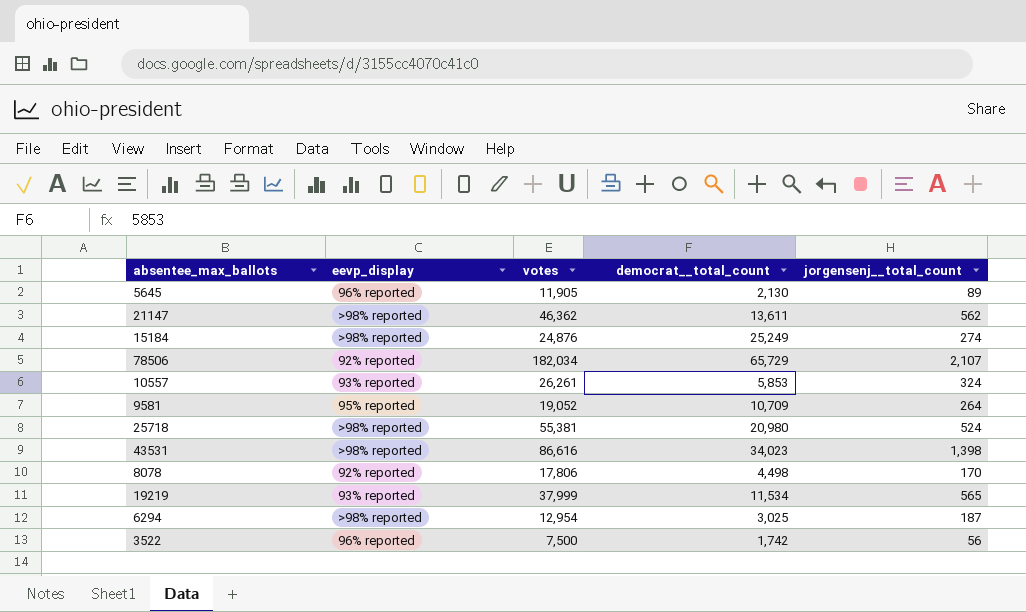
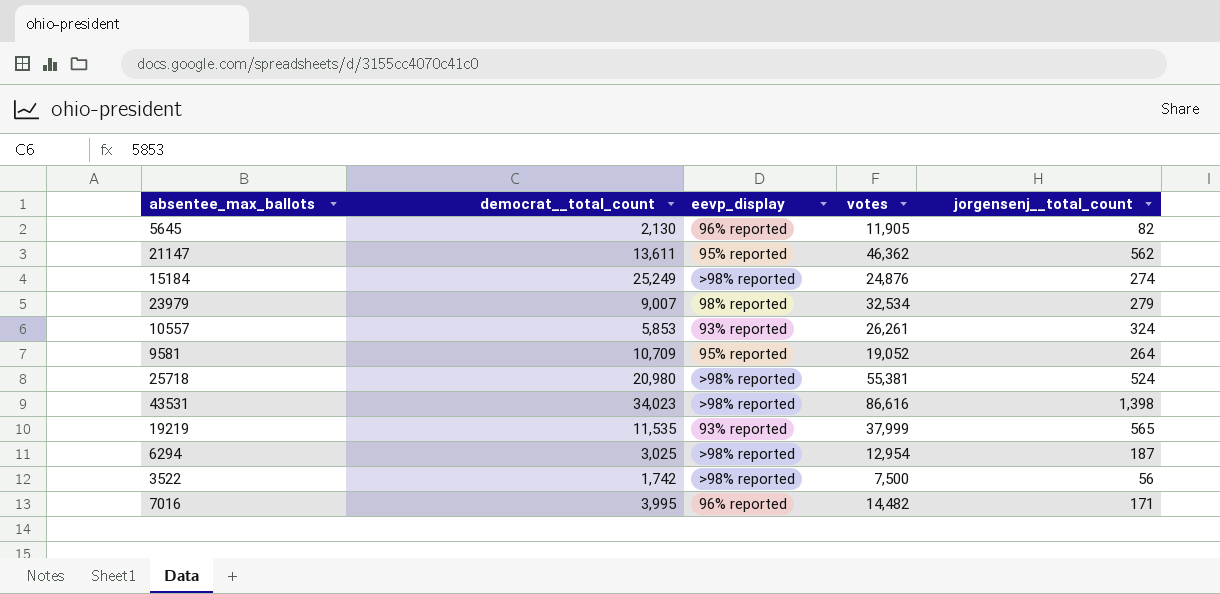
column democrat__total_count | position: 4 -> 2
row 78506: 92% reported | 182,034 | 65,729 | 2,107 -> none
row 8078: 92% reported | 17,806 | 4,498 | 170 -> none
5645 | jorgensenj__total_count: 89 -> 82
21147 | eevp_display: >98% reported -> 95% reported
row 23979: none -> 9,007 | 98% reported | 32,534 | 279
19219 | democrat__total_count: 11,534 -> 11,535
3522 | eevp_display: 96% reported -> >98% reported
row 7016: none -> 3,995 | 96% reported | 14,482 | 171

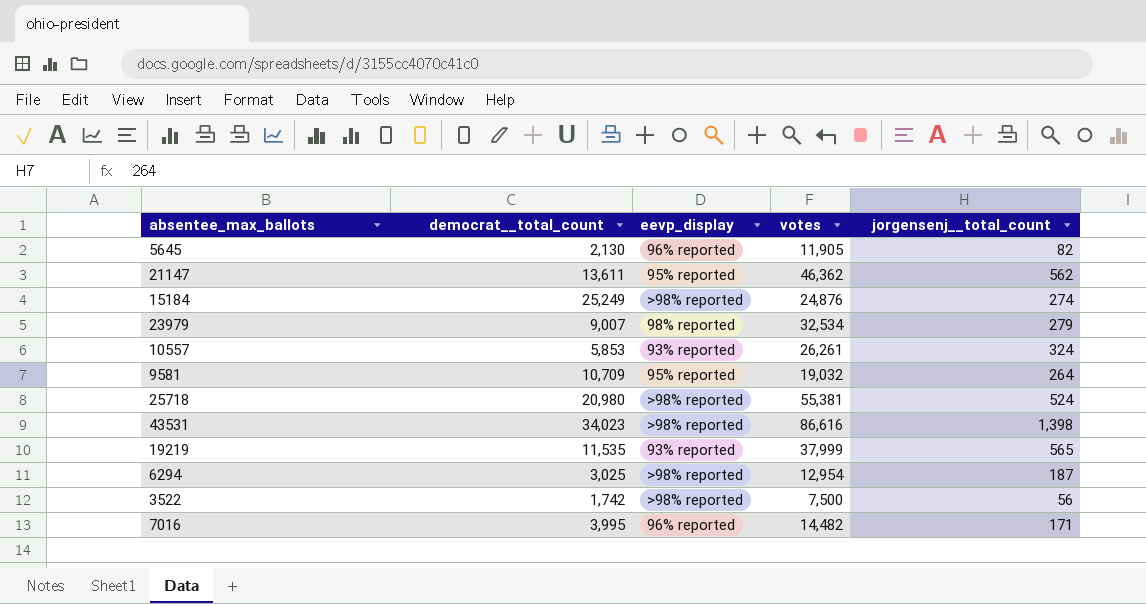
9581 | votes: 19,052 -> 19,032

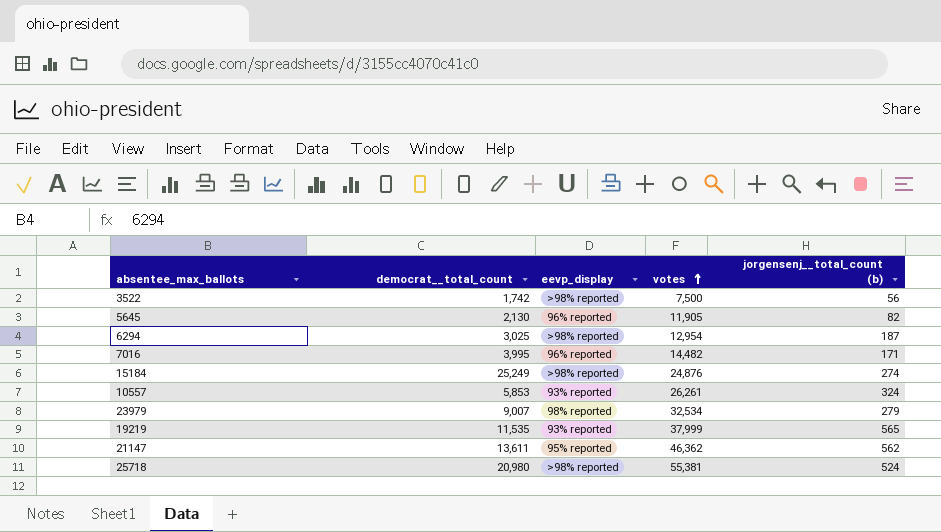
row order: none -> votes ascending
column name: jorgensenj__total_count -> jorgensenj__total_count (b)
row 9581: 10,709 | 95% reported | 19,032 | 264 -> none
row 43531: 34,023 | >98% reported | 86,616 | 1,398 -> none

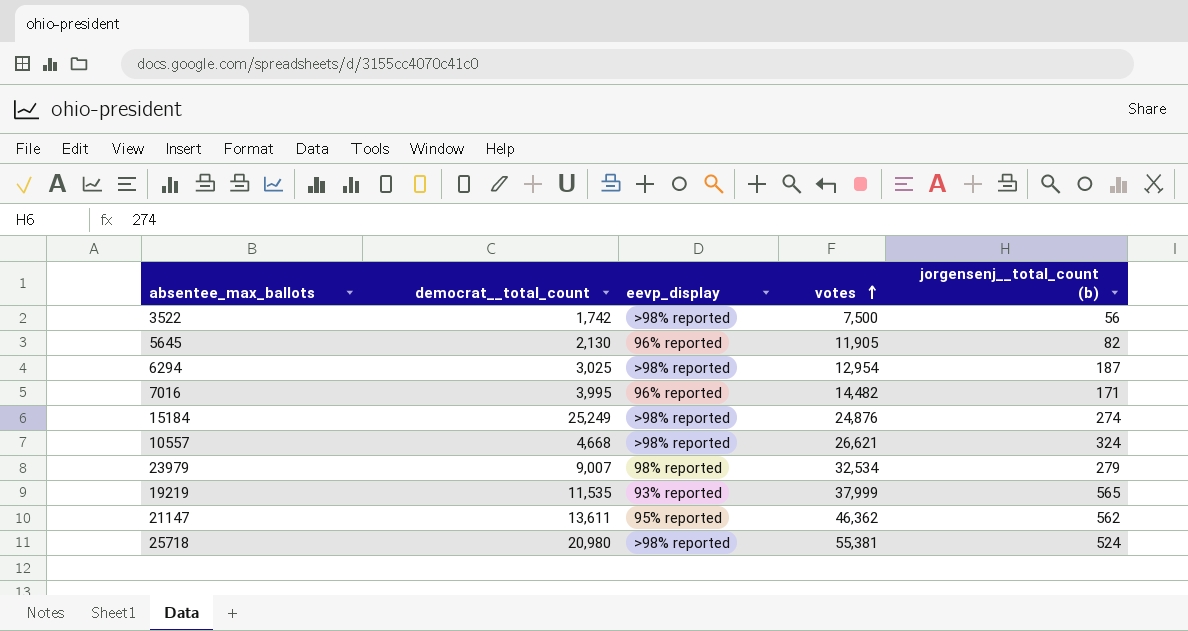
10557 | democrat__total_count: 5,853 -> 4,668
10557 | eevp_display: 93% reported -> >98% reported
10557 | votes: 26,261 -> 26,621

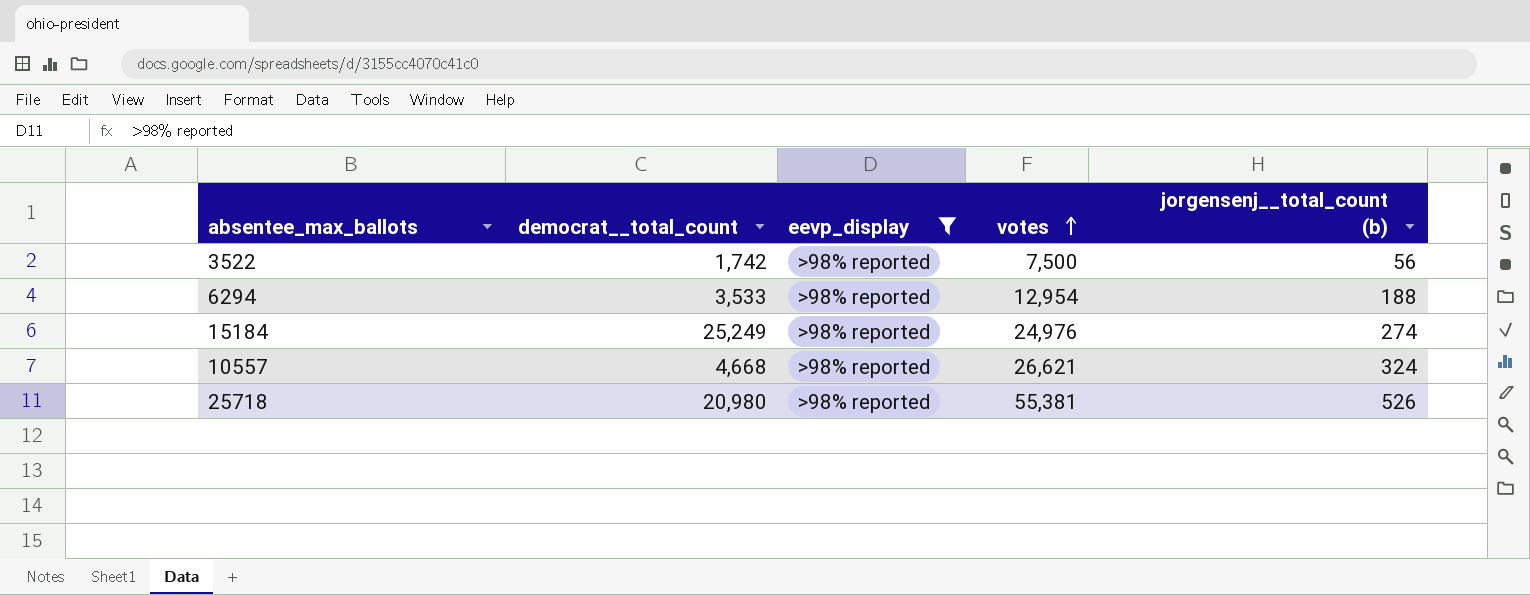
filter: none -> eevp_display = >98% reported
6294 | democrat__total_count: 3,025 -> 3,533
6294 | jorgensenj__total_count (b): 187 -> 188
15184 | votes: 24,876 -> 24,976
25718 | jorgensenj__total_count (b): 524 -> 526

